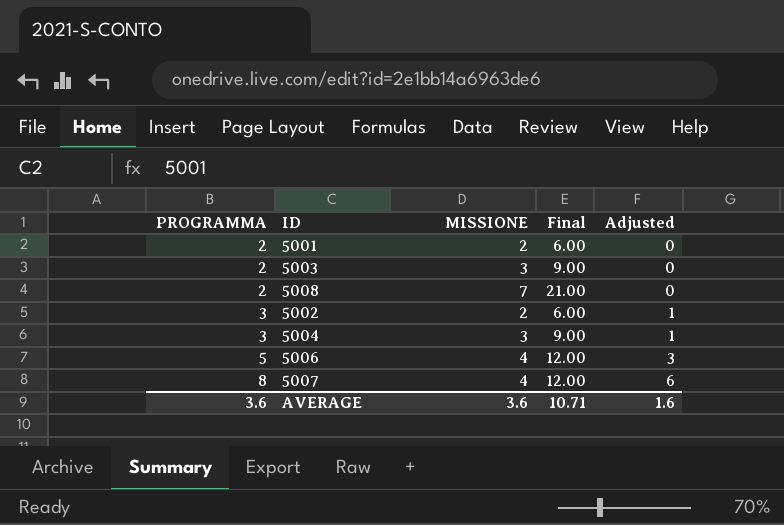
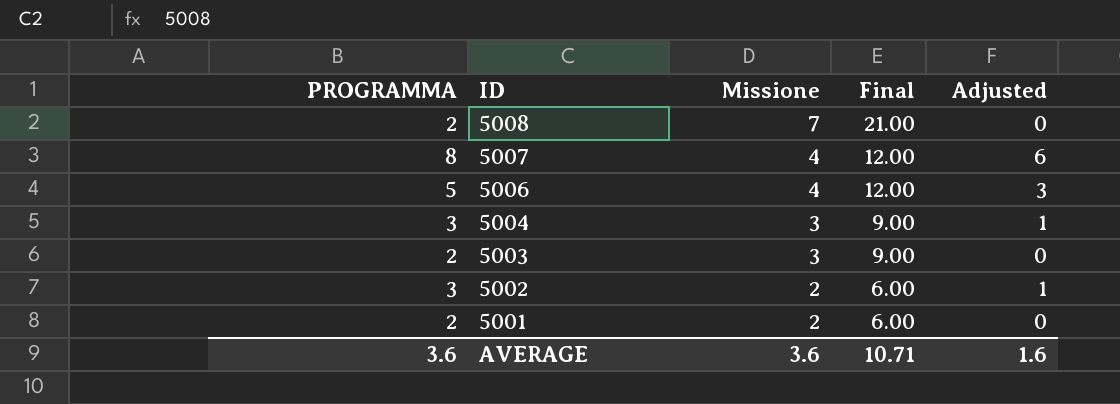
row order: PROGRAMMA ascending -> ID descending
column name: MISSIONE -> Missione

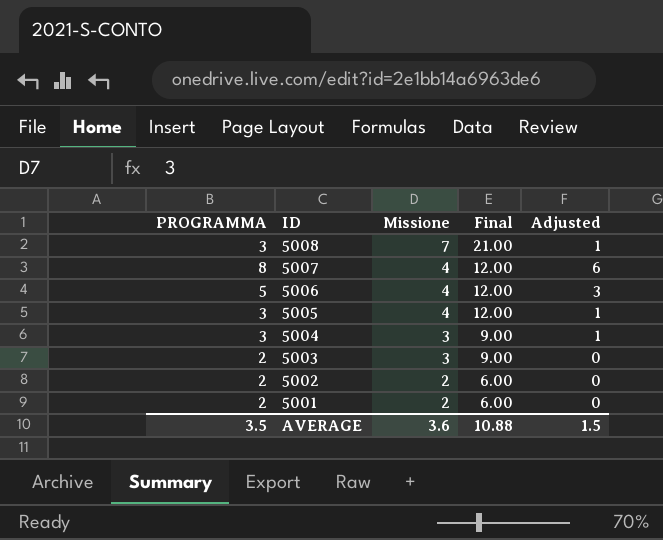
5008 | PROGRAMMA: 2 -> 3
5008 | Adjusted: 0 -> 1
row 5005: none -> 3 | 4 | 12.00 | 1
5002 | PROGRAMMA: 3 -> 2
5002 | Adjusted: 1 -> 0
AVERAGE | PROGRAMMA: 3.6 -> 3.5
AVERAGE | Final: 10.71 -> 10.88
AVERAGE | Adjusted: 1.6 -> 1.5

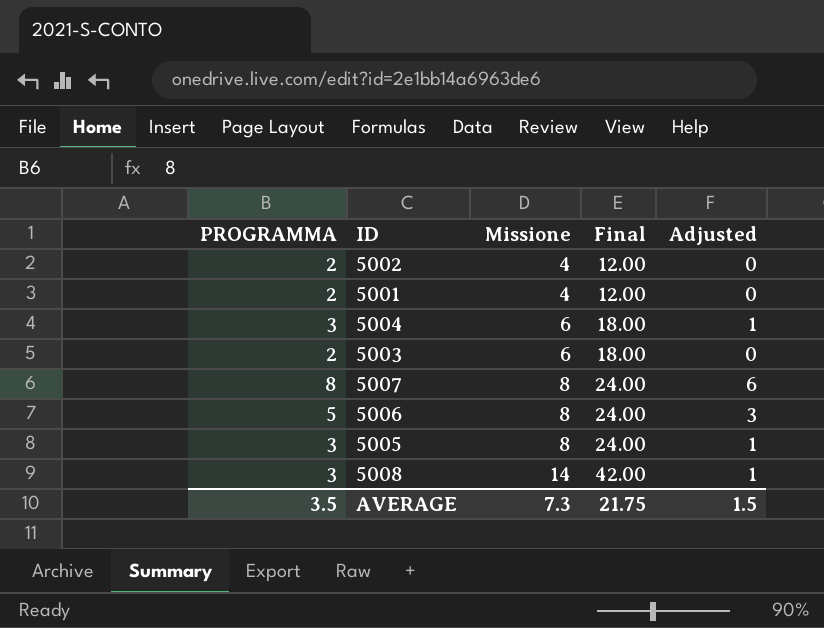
row order: ID descending -> Missione ascending
5002 | Missione: 2 -> 4
5002 | Final: 6.00 -> 12.00
5001 | Missione: 2 -> 4
5001 | Final: 6.00 -> 12.00
5004 | Missione: 3 -> 6
5004 | Final: 9.00 -> 18.00
5003 | Missione: 3 -> 6
5003 | Final: 9.00 -> 18.00
5007 | Missione: 4 -> 8
5007 | Final: 12.00 -> 24.00
5006 | Missione: 4 -> 8
5006 | Final: 12.00 -> 24.00
5005 | Missione: 4 -> 8
5005 | Final: 12.00 -> 24.00
5008 | Missione: 7 -> 14
5008 | Final: 21.00 -> 42.00
AVERAGE | Missione: 3.6 -> 7.3
AVERAGE | Final: 10.88 -> 21.75

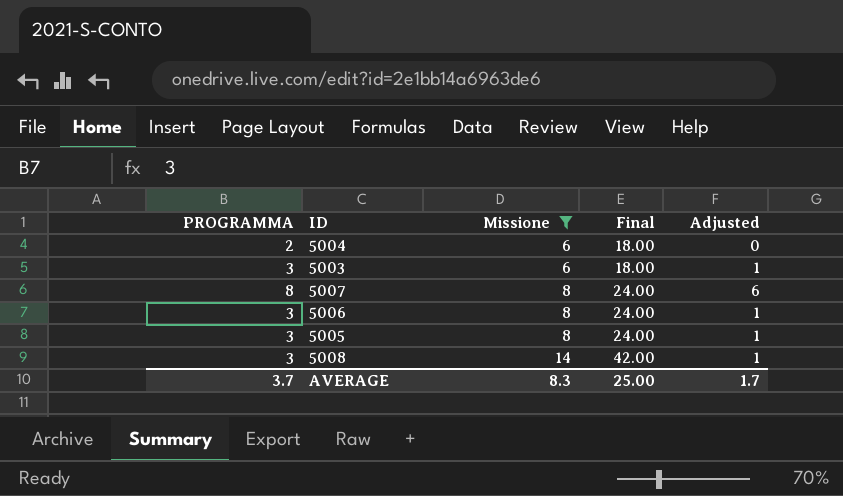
filter: none -> Missione != 4
5004 | PROGRAMMA: 3 -> 2
5004 | Adjusted: 1 -> 0
5003 | PROGRAMMA: 2 -> 3
5003 | Adjusted: 0 -> 1
5006 | PROGRAMMA: 5 -> 3
5006 | Adjusted: 3 -> 1
AVERAGE | PROGRAMMA: 3.5 -> 3.7
AVERAGE | Missione: 7.3 -> 8.3
AVERAGE | Final: 21.75 -> 25.00
AVERAGE | Adjusted: 1.5 -> 1.7

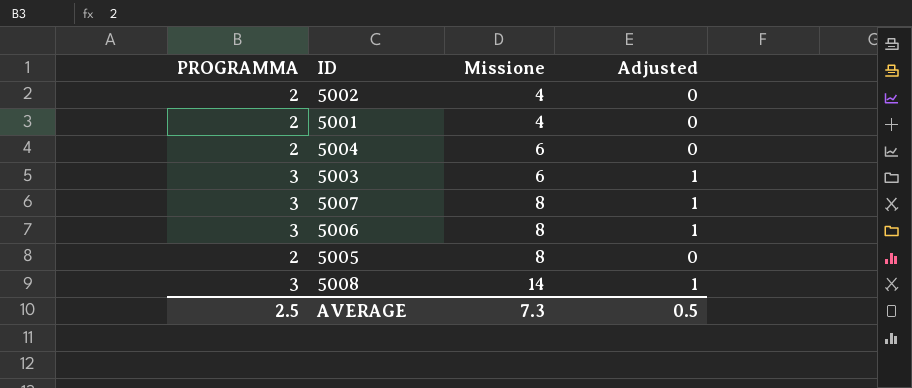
filter: Missione != 4 -> none
column Final | formula: [Missione] * 3 -> none
5007 | PROGRAMMA: 8 -> 3
5007 | Adjusted: 6 -> 1
5005 | PROGRAMMA: 3 -> 2
5005 | Adjusted: 1 -> 0
AVERAGE | PROGRAMMA: 3.7 -> 2.5
AVERAGE | Missione: 8.3 -> 7.3
AVERAGE | Adjusted: 1.7 -> 0.5

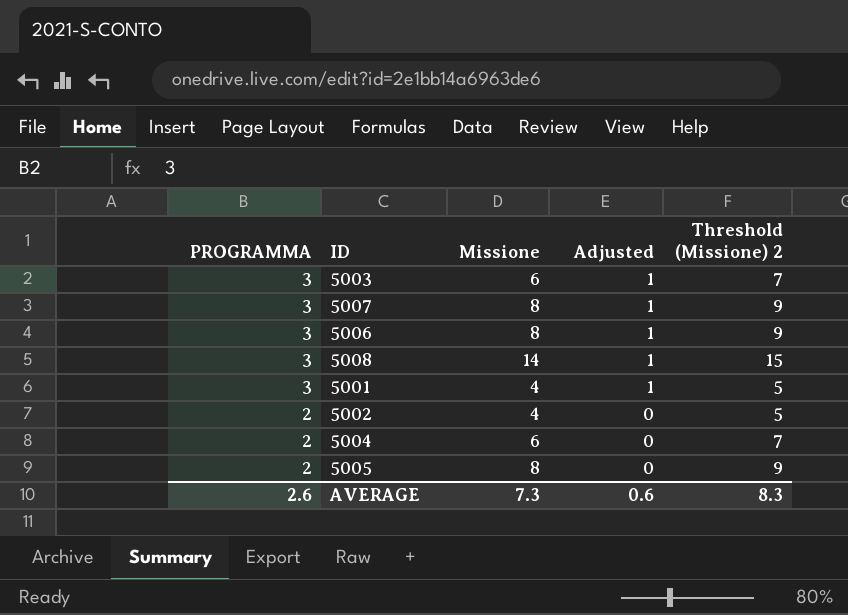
row order: Missione ascending -> PROGRAMMA descending
column Threshold (Missione) 2 | formula: none -> [Missione] + 1
5001 | PROGRAMMA: 2 -> 3
5001 | Adjusted: 0 -> 1
AVERAGE | PROGRAMMA: 2.5 -> 2.6
AVERAGE | Adjusted: 0.5 -> 0.6

